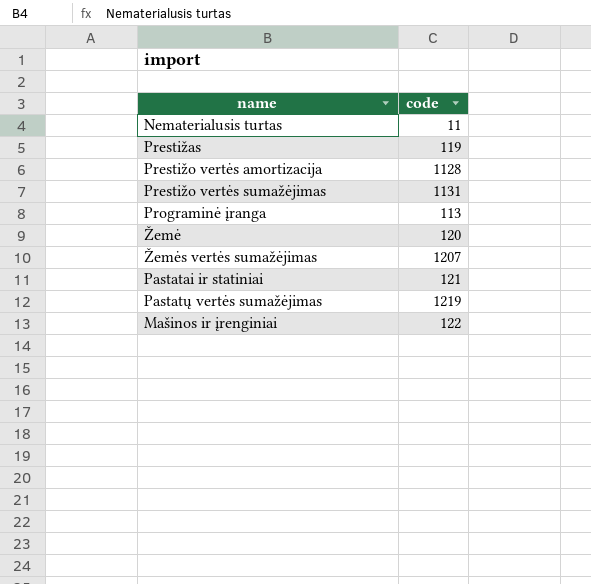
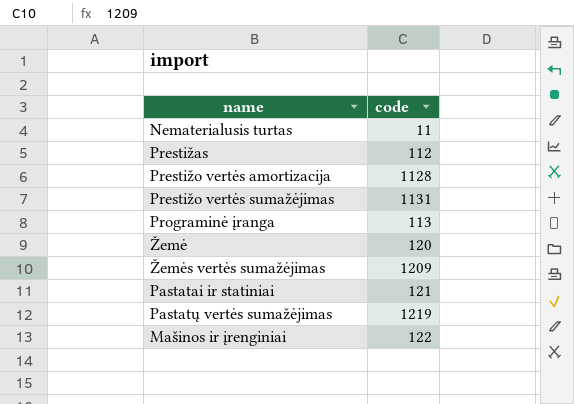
Prestižas | code: 119 -> 112
Žemės vertės sumažėjimas | code: 1207 -> 1209

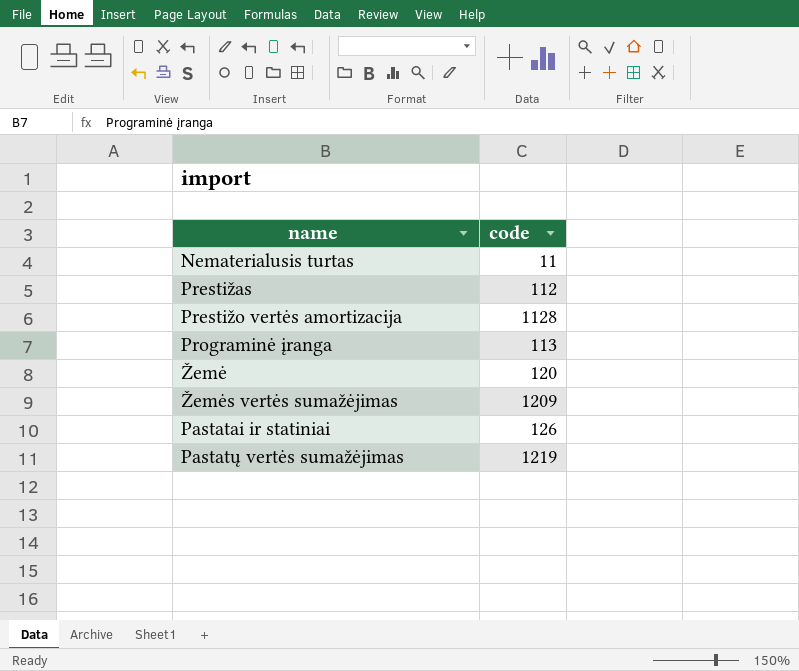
row Prestižo vertės sumažėjimas: 1131 -> none
row Mašinos ir įrenginiai: 122 -> none
Pastatai ir statiniai | code: 121 -> 126

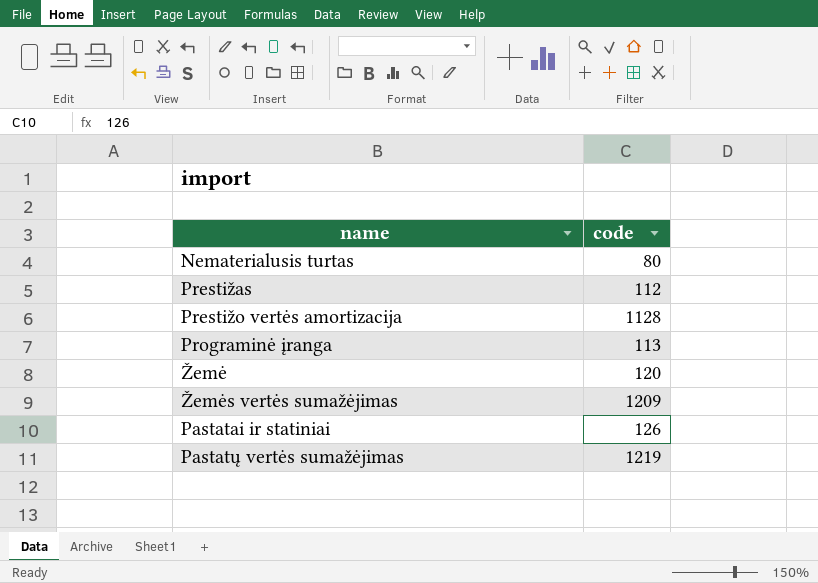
Nematerialusis turtas | code: 11 -> 80

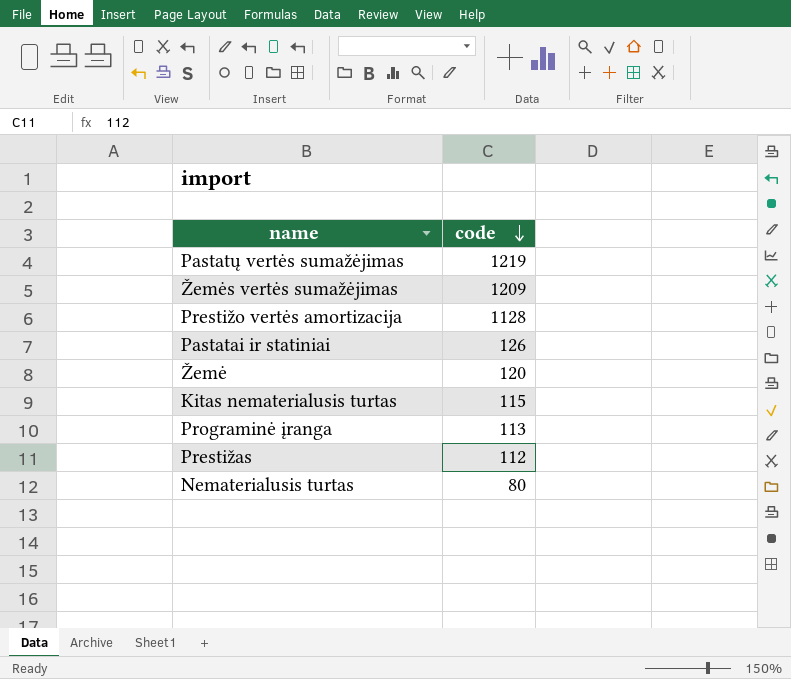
row order: none -> code descending
row Kitas nematerialusis turtas: none -> 115

